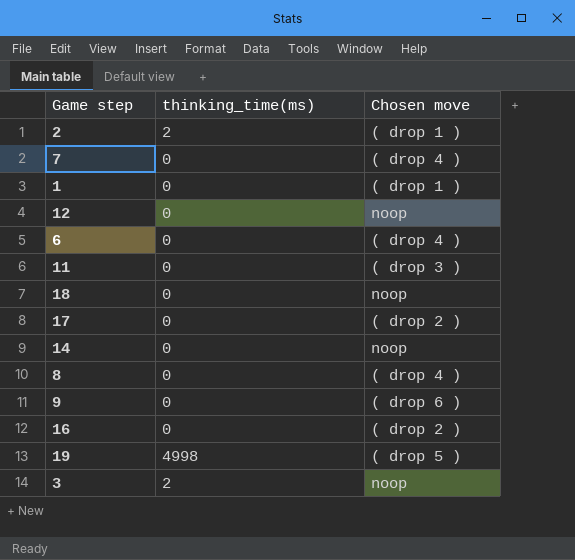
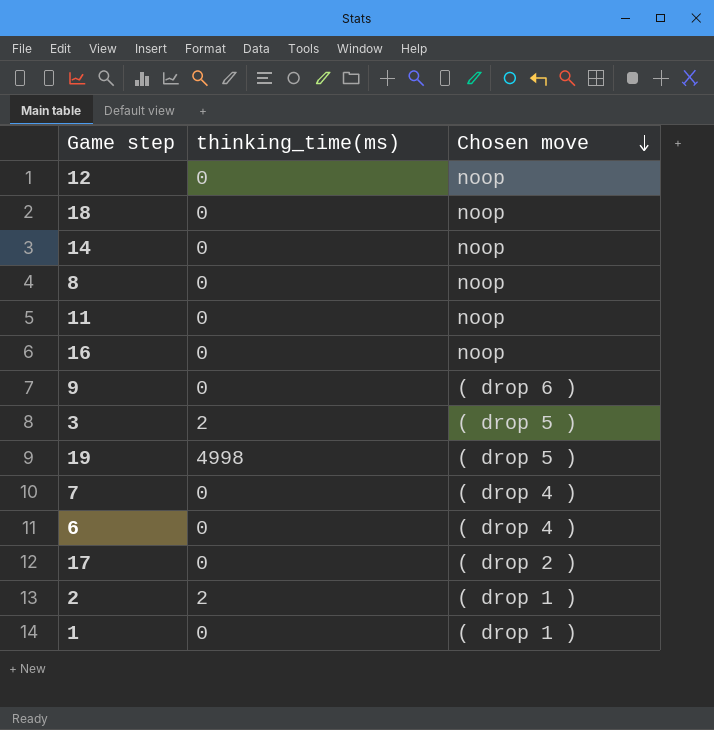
row order: none -> Chosen move descending
8 | Chosen move: ( drop 4 ) -> noop
11 | Chosen move: ( drop 3 ) -> noop
16 | Chosen move: ( drop 2 ) -> noop
3 | Chosen move: noop -> ( drop 5 )

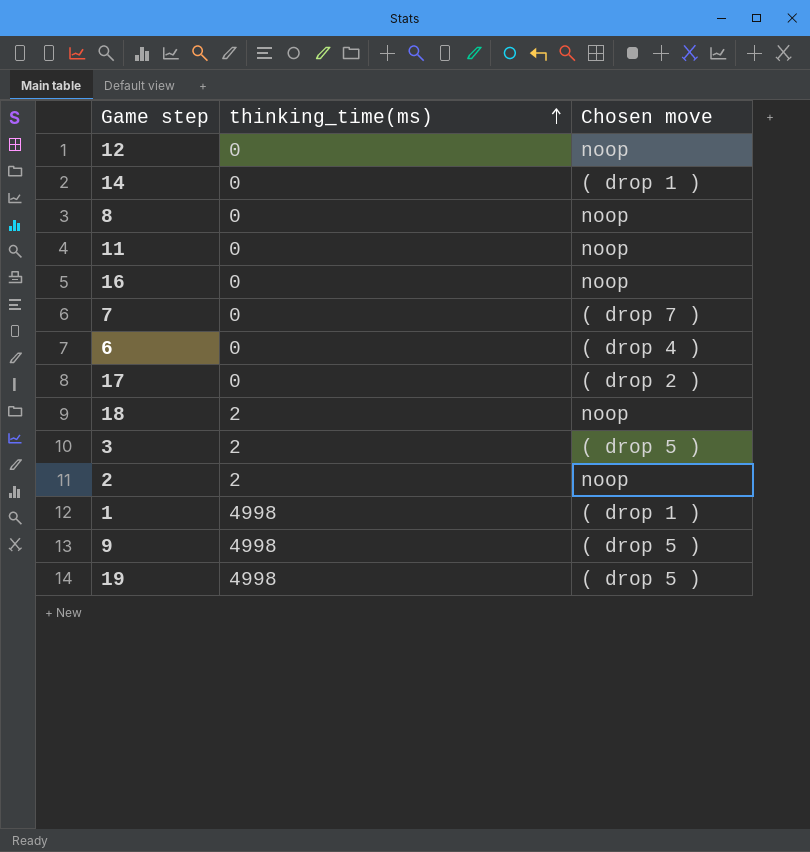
row order: Chosen move descending -> thinking_time(ms) ascending
14 | Chosen move: noop -> ( drop 1 )
7 | Chosen move: ( drop 4 ) -> ( drop 7 )
18 | thinking_time(ms): 0 -> 2
2 | Chosen move: ( drop 1 ) -> noop
1 | thinking_time(ms): 0 -> 4998
9 | thinking_time(ms): 0 -> 4998
9 | Chosen move: ( drop 6 ) -> ( drop 5 )

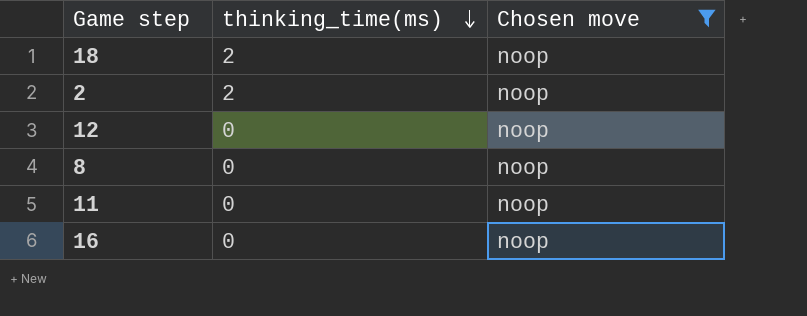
filter: none -> Chosen move = noop
row order: thinking_time(ms) ascending -> thinking_time(ms) descending

